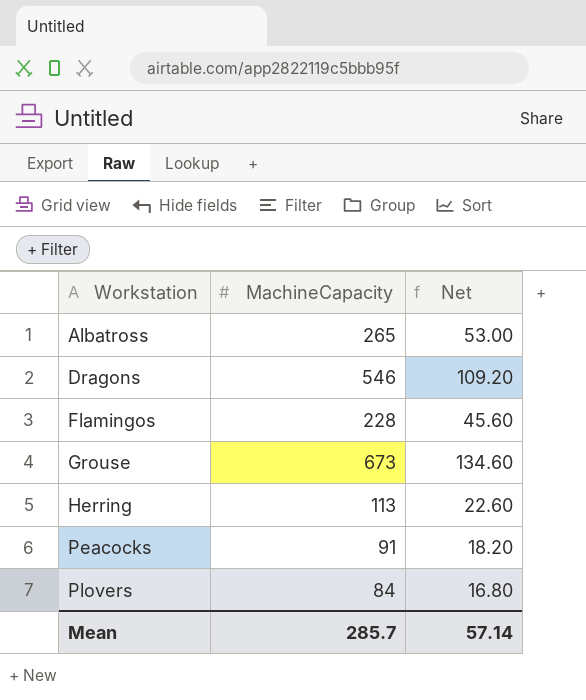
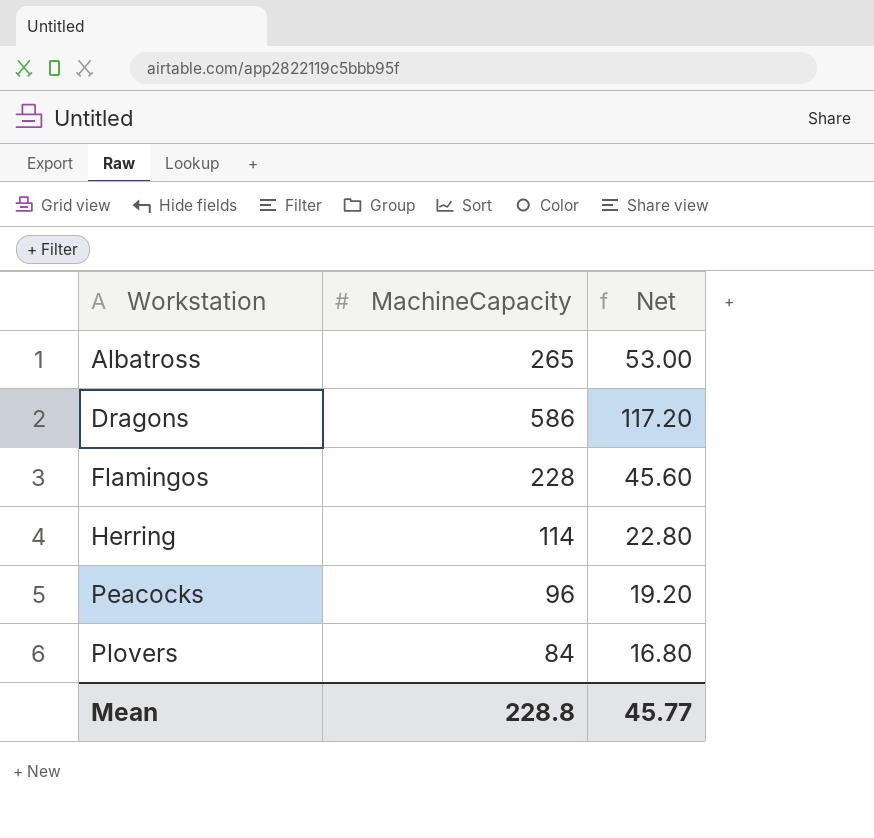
row Grouse: 673 | 134.60 -> none
Dragons | MachineCapacity: 546 -> 586
Dragons | Net: 109.20 -> 117.20
Herring | MachineCapacity: 113 -> 114
Herring | Net: 22.60 -> 22.80
Peacocks | MachineCapacity: 91 -> 96
Peacocks | Net: 18.20 -> 19.20
Mean | MachineCapacity: 285.7 -> 228.8
Mean | Net: 57.14 -> 45.77

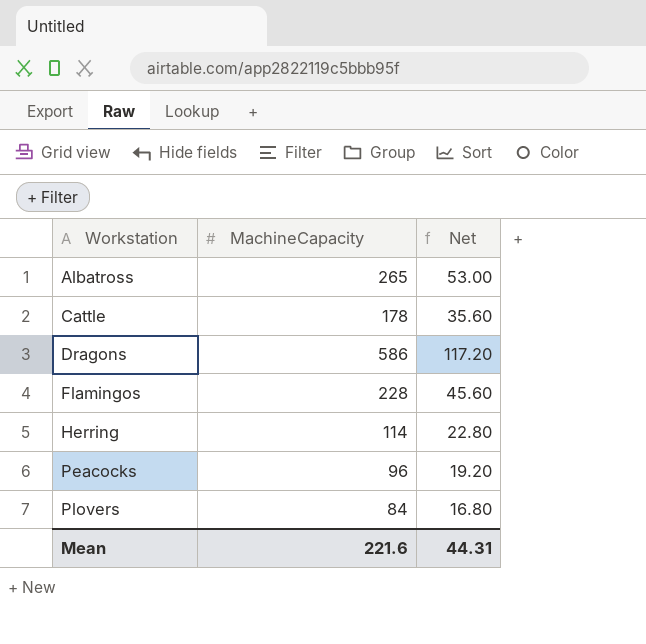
row Cattle: none -> 178 | 35.60
Mean | MachineCapacity: 228.8 -> 221.6
Mean | Net: 45.77 -> 44.31

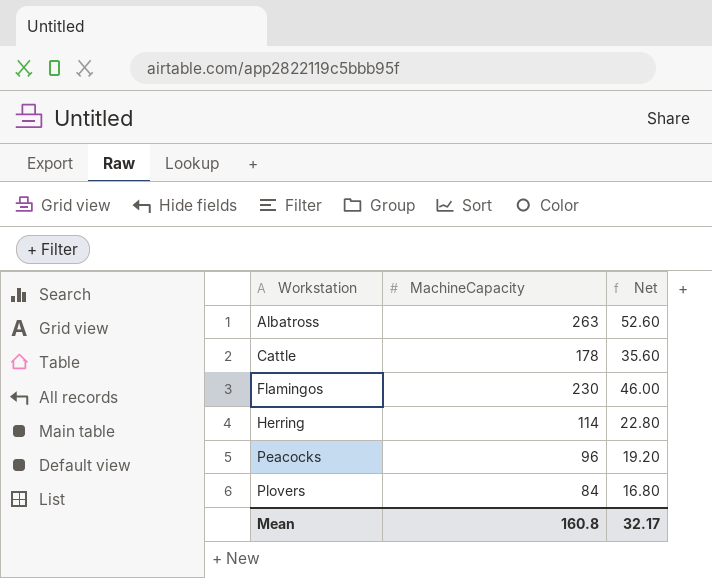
row Dragons: 586 | 117.20 -> none
Albatross | MachineCapacity: 265 -> 263
Albatross | Net: 53.00 -> 52.60
Flamingos | MachineCapacity: 228 -> 230
Flamingos | Net: 45.60 -> 46.00
Mean | MachineCapacity: 221.6 -> 160.8
Mean | Net: 44.31 -> 32.17

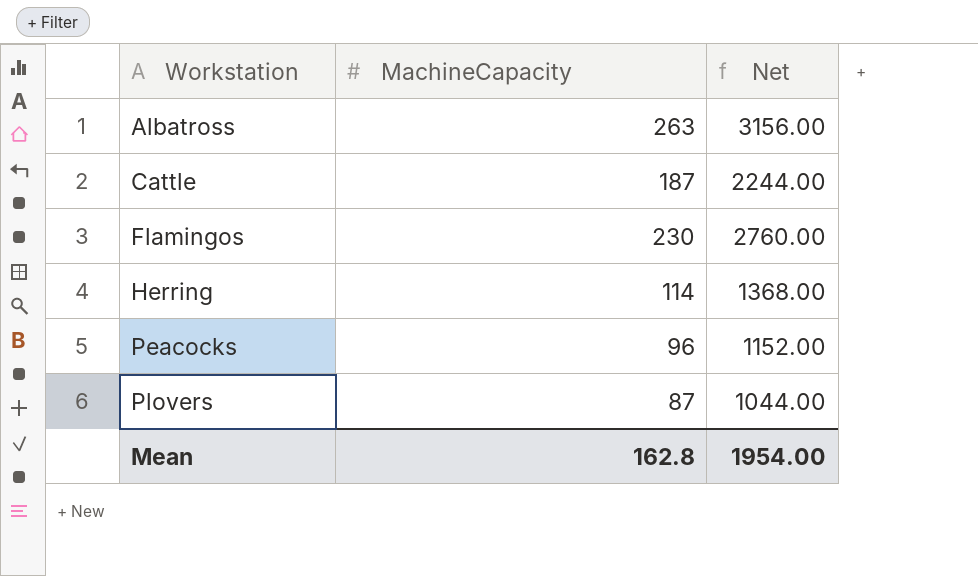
column Net | formula: [MachineCapacity] * 0.2 -> [MachineCapacity] * 12
Cattle | MachineCapacity: 178 -> 187
Plovers | MachineCapacity: 84 -> 87
Mean | MachineCapacity: 160.8 -> 162.8
Mean | Net: 32.17 -> 1954.00

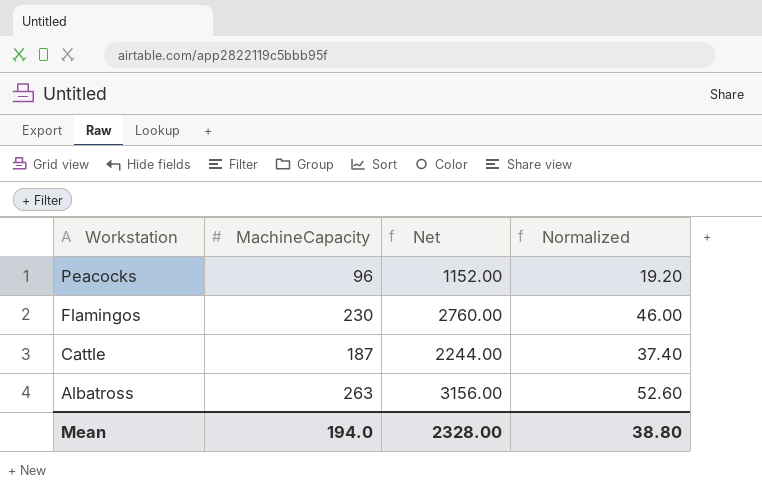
row order: Workstation ascending -> Workstation descending
column Normalized | formula: none -> [MachineCapacity] * 0.2
row Herring: 114 | 1368.00 -> none
row Plovers: 87 | 1044.00 -> none
Mean | MachineCapacity: 162.8 -> 194.0
Mean | Net: 1954.00 -> 2328.00

